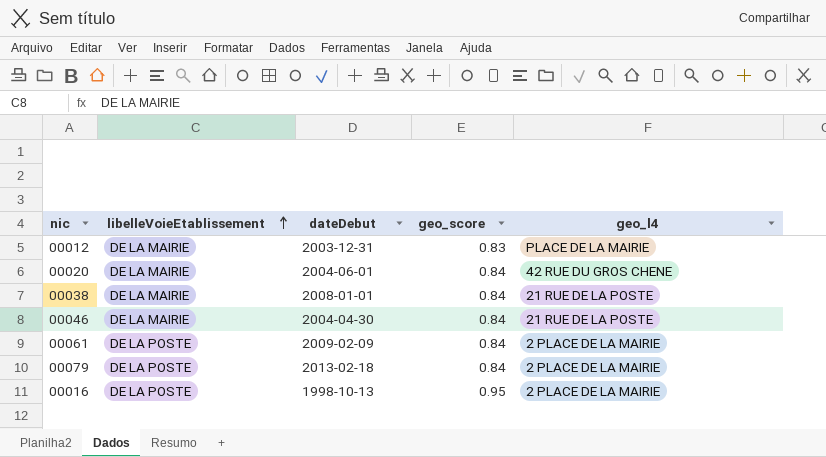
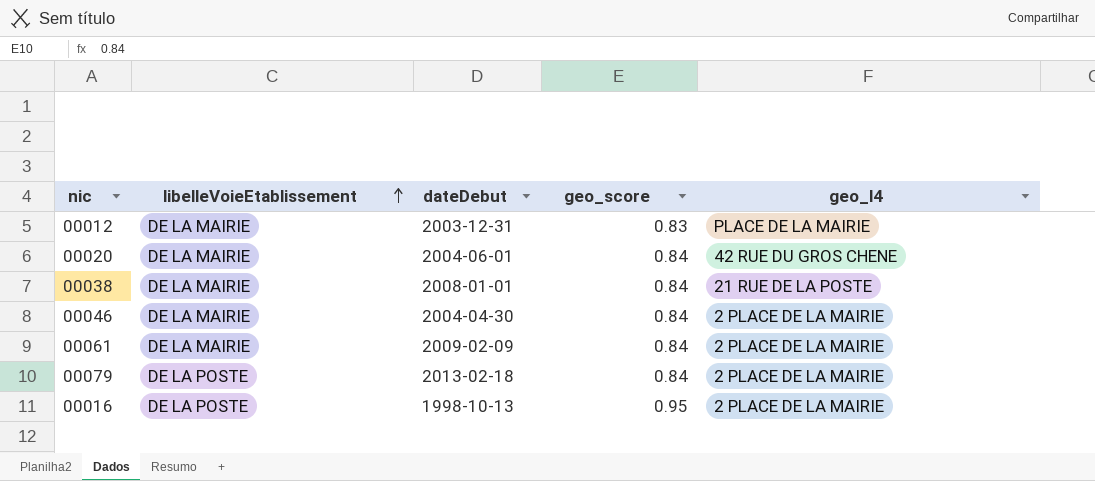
00046 | geo_l4: 21 RUE DE LA POSTE -> 2 PLACE DE LA MAIRIE
00061 | libelleVoieEtablissement: DE LA POSTE -> DE LA MAIRIE

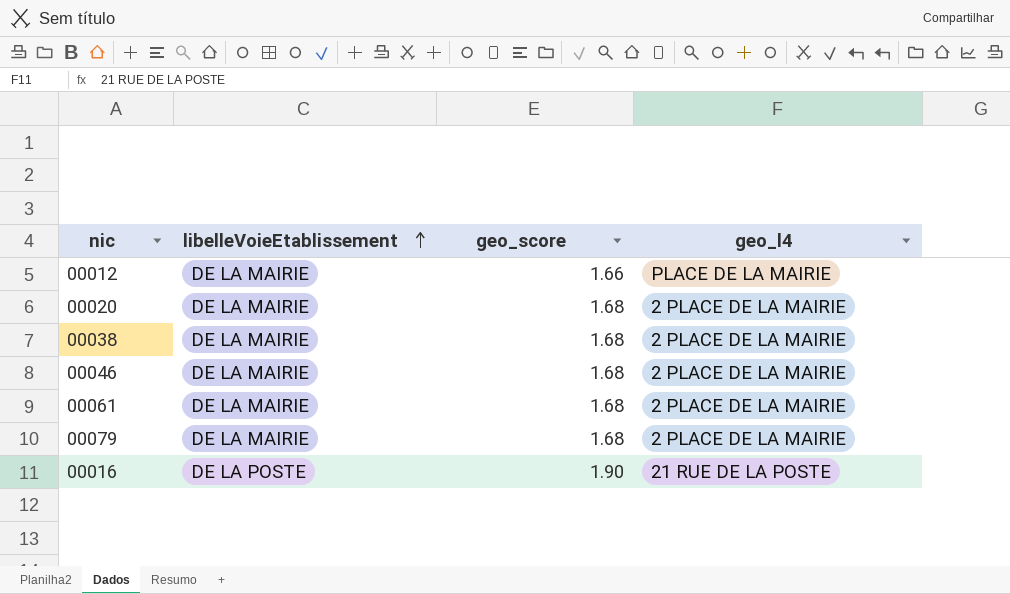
column dateDebut | position: 3 -> none
00012 | geo_score: 0.83 -> 1.66
00020 | geo_score: 0.84 -> 1.68
00020 | geo_l4: 42 RUE DU GROS CHENE -> 2 PLACE DE LA MAIRIE
00038 | geo_score: 0.84 -> 1.68
00038 | geo_l4: 21 RUE DE LA POSTE -> 2 PLACE DE LA MAIRIE
00046 | geo_score: 0.84 -> 1.68
00061 | geo_score: 0.84 -> 1.68
00079 | libelleVoieEtablissement: DE LA POSTE -> DE LA MAIRIE
00079 | geo_score: 0.84 -> 1.68
00016 | geo_score: 0.95 -> 1.90
00016 | geo_l4: 2 PLACE DE LA MAIRIE -> 21 RUE DE LA POSTE

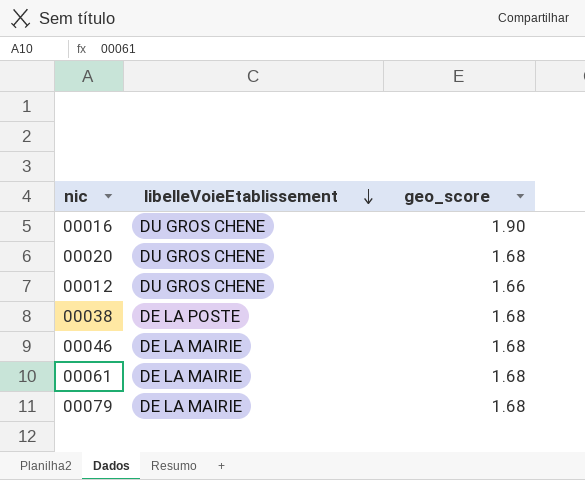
row order: libelleVoieEtablissement ascending -> libelleVoieEtablissement descending
column geo_l4 | position: 4 -> none
00016 | libelleVoieEtablissement: DE LA POSTE -> DU GROS CHENE
00020 | libelleVoieEtablissement: DE LA MAIRIE -> DU GROS CHENE
00012 | libelleVoieEtablissement: DE LA MAIRIE -> DU GROS CHENE
00038 | libelleVoieEtablissement: DE LA MAIRIE -> DE LA POSTE

